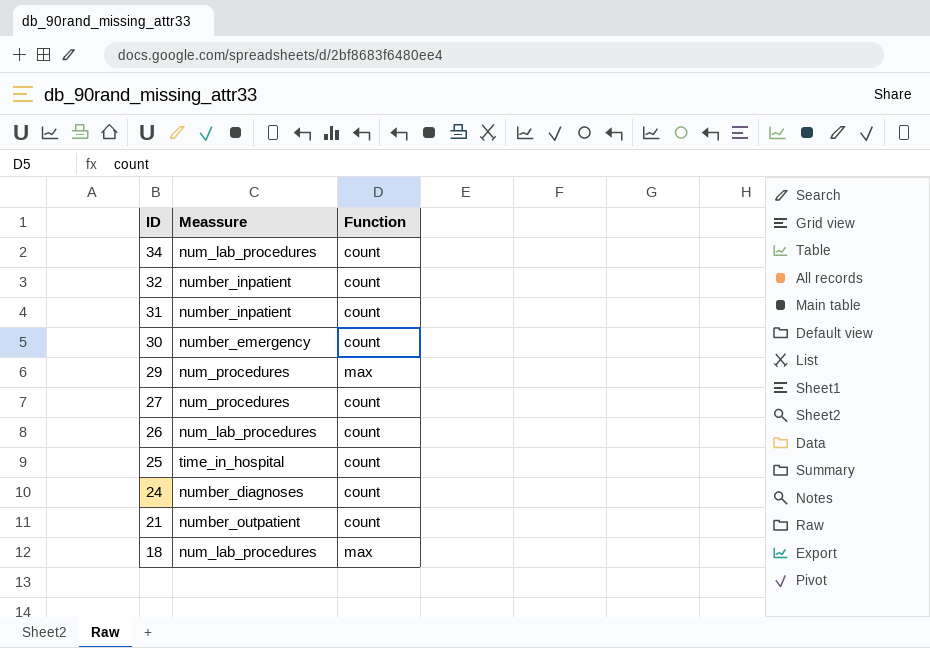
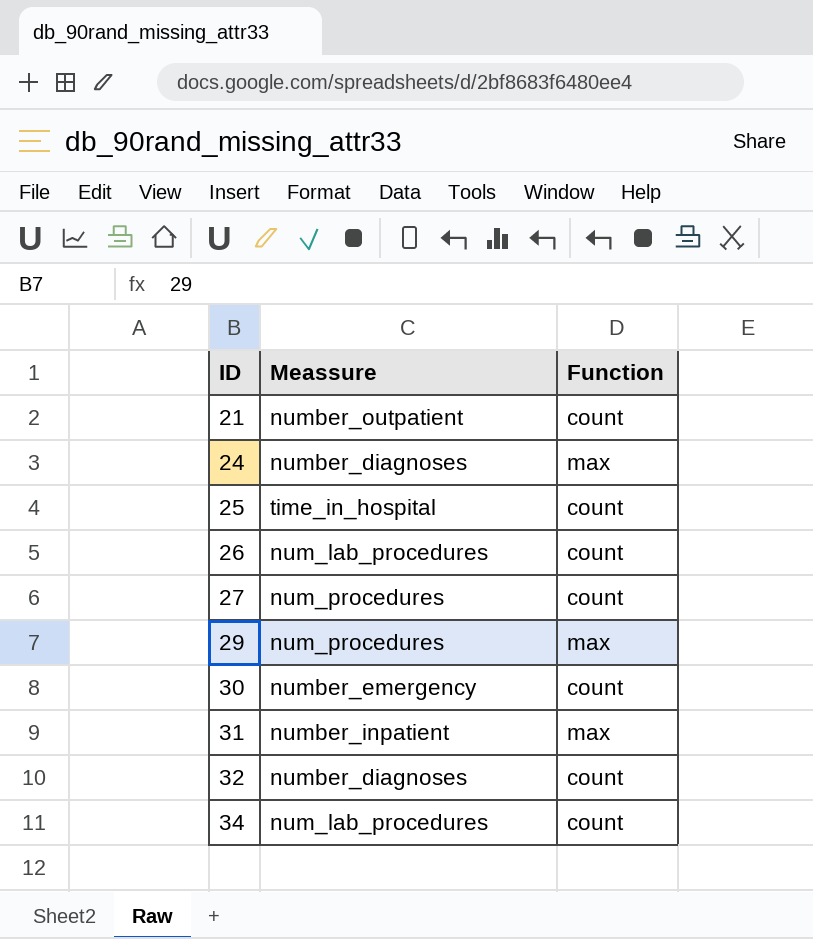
row order: ID descending -> ID ascending
row 18: num_lab_procedures | max -> none
24 | Function: count -> max
31 | Function: count -> max
32 | Meassure: number_inpatient -> number_diagnoses

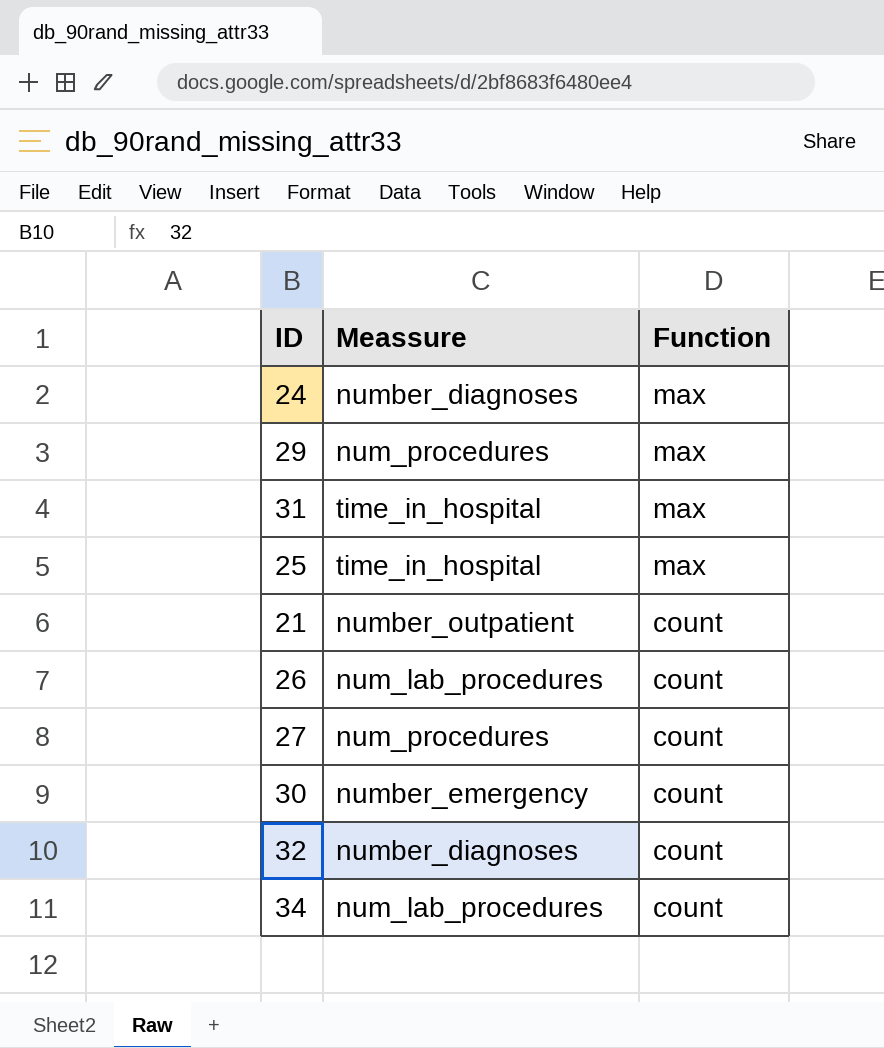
row order: ID ascending -> Function descending
31 | Meassure: number_inpatient -> time_in_hospital
25 | Function: count -> max

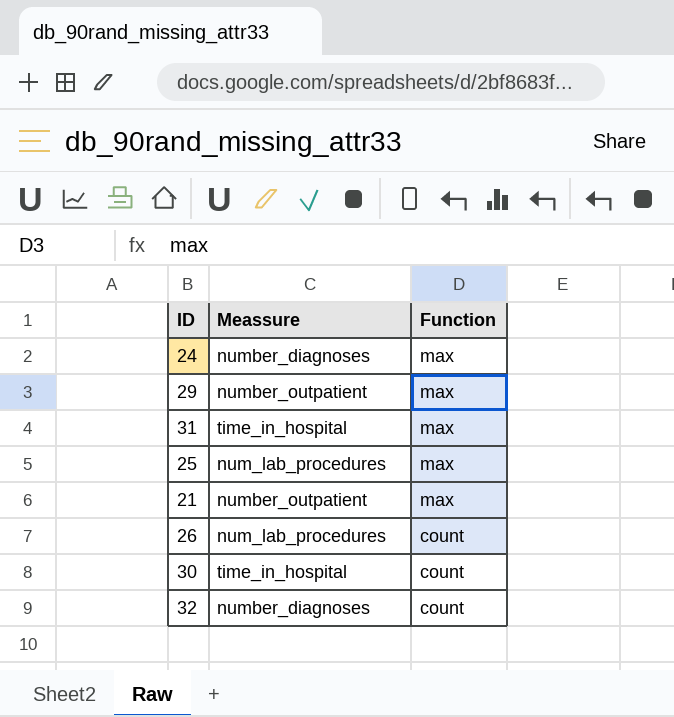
row 27: num_procedures | count -> none
row 34: num_lab_procedures | count -> none
29 | Meassure: num_procedures -> number_outpatient
25 | Meassure: time_in_hospital -> num_lab_procedures
21 | Function: count -> max
30 | Meassure: number_emergency -> time_in_hospital

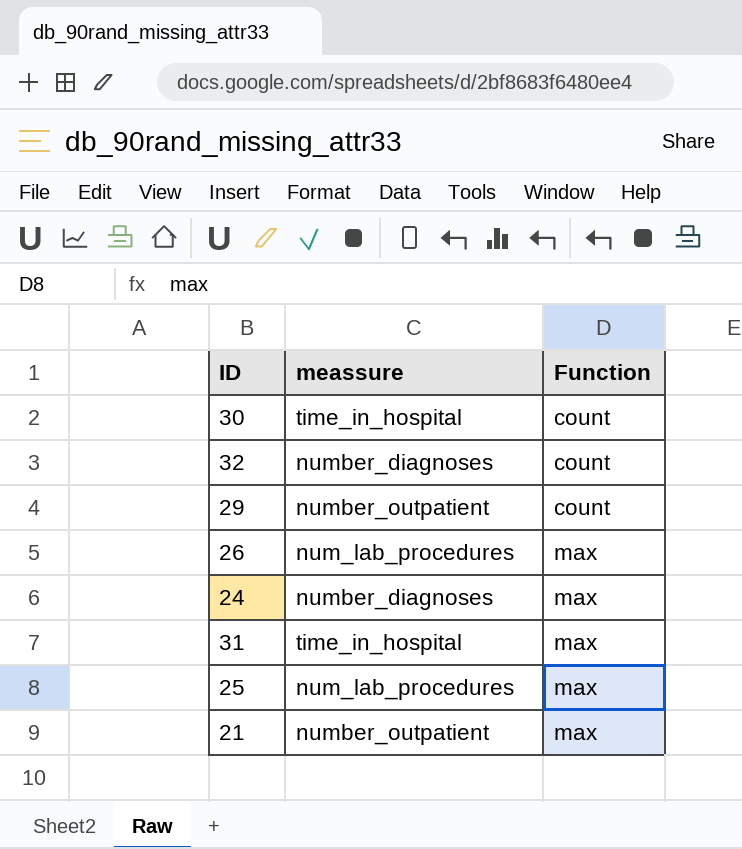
row order: Function descending -> Function ascending
column name: Meassure -> meassure
29 | Function: max -> count
26 | Function: count -> max

